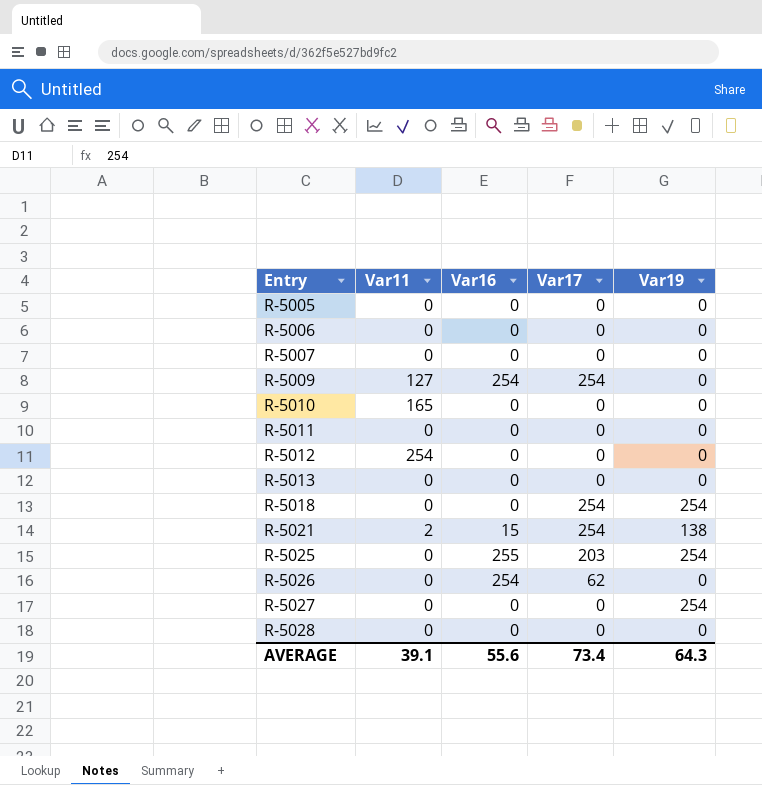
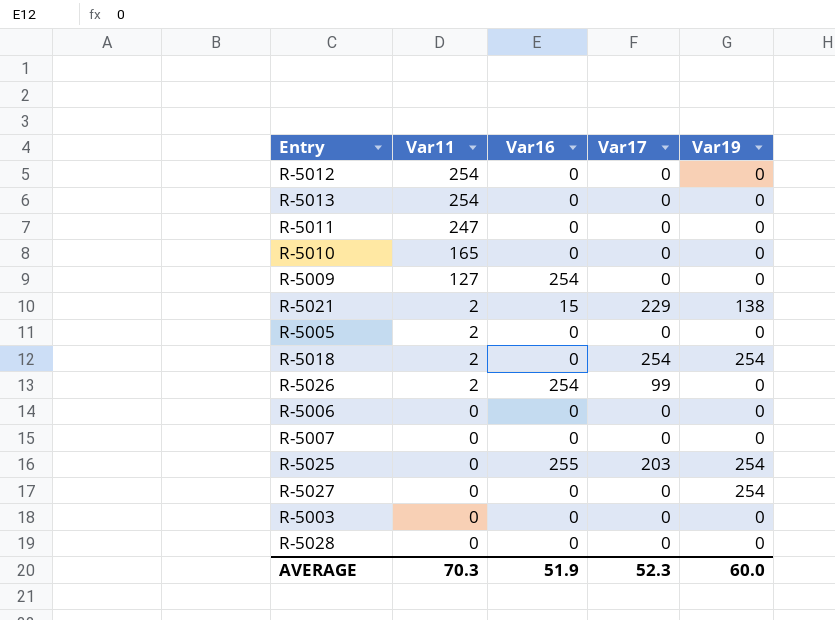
row order: Entry ascending -> Var11 descending
R-5013 | Var11: 0 -> 254
R-5011 | Var11: 0 -> 247
R-5009 | Var17: 254 -> 0
R-5021 | Var17: 254 -> 229
R-5005 | Var11: 0 -> 2
R-5018 | Var11: 0 -> 2
R-5026 | Var11: 0 -> 2
R-5026 | Var17: 62 -> 99
row R-5003: none -> 0 | 0 | 0 | 0
AVERAGE | Var11: 39.1 -> 70.3
AVERAGE | Var16: 55.6 -> 51.9
AVERAGE | Var17: 73.4 -> 52.3
AVERAGE | Var19: 64.3 -> 60.0

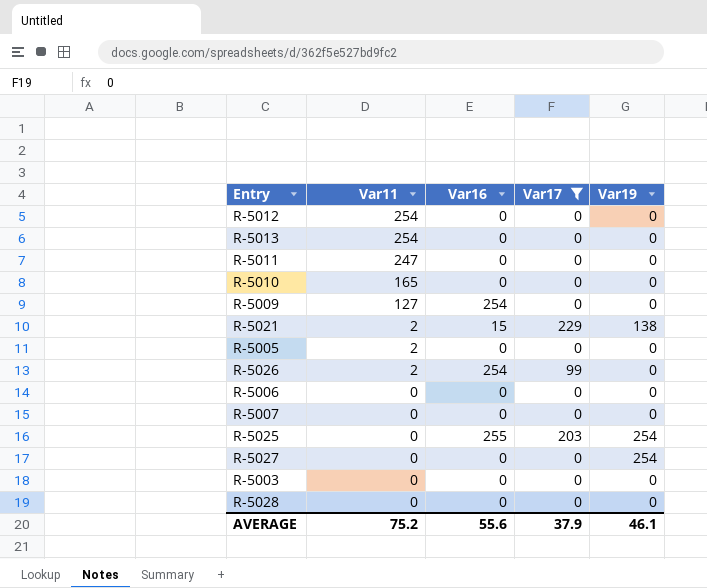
filter: none -> Var17 != 254
AVERAGE | Var11: 70.3 -> 75.2
AVERAGE | Var16: 51.9 -> 55.6
AVERAGE | Var17: 52.3 -> 37.9
AVERAGE | Var19: 60.0 -> 46.1

